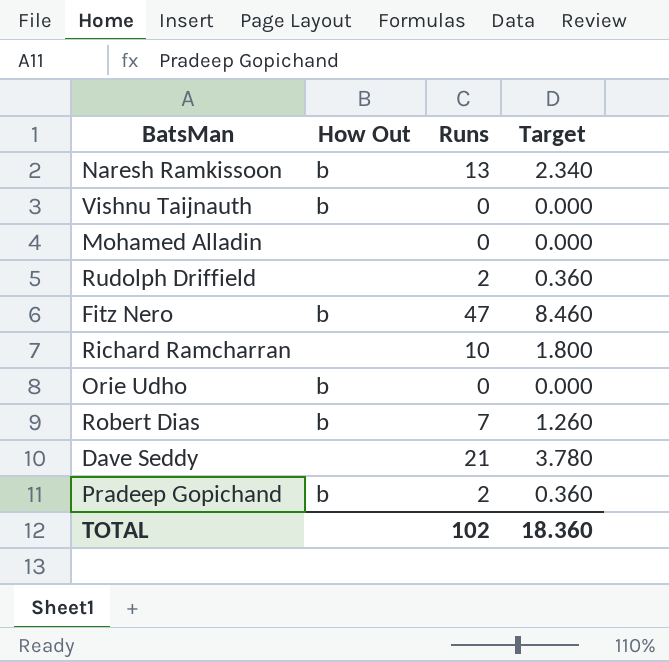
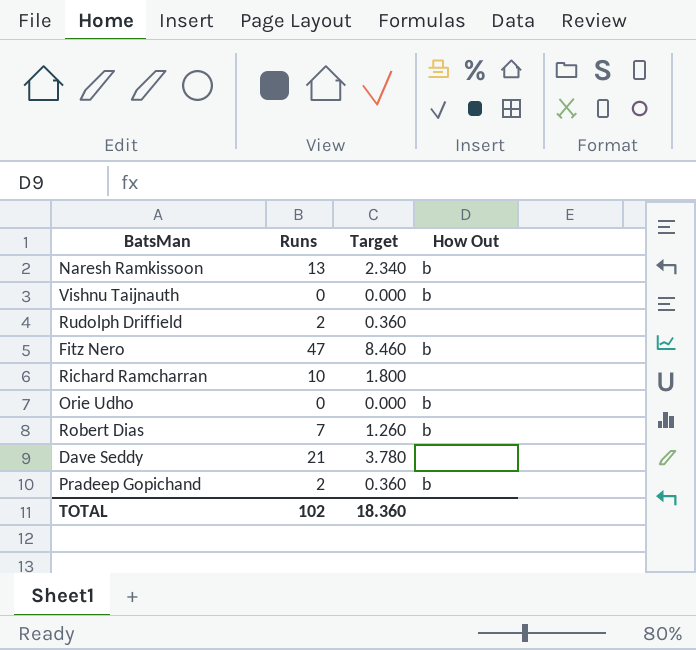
column How Out | position: 2 -> 4
row Mohamed Alladin: none | 0 | 0.000 -> none

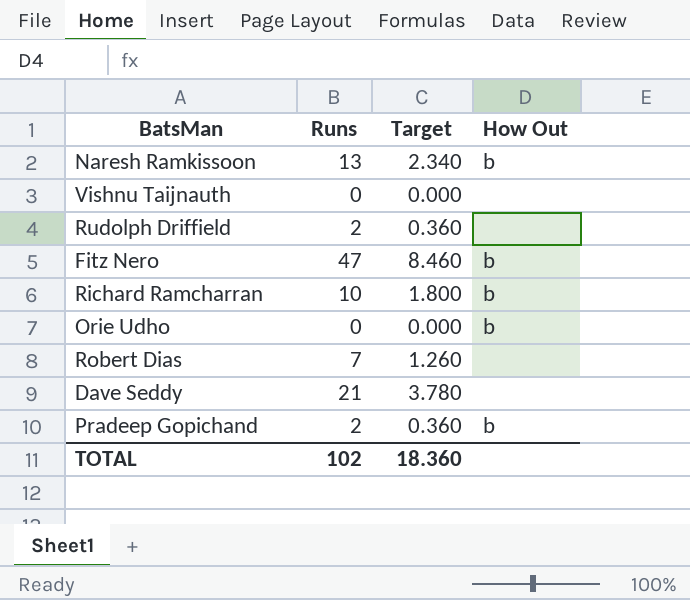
Vishnu Taijnauth | How Out: b -> none
Richard Ramcharran | How Out: none -> b
Robert Dias | How Out: b -> none

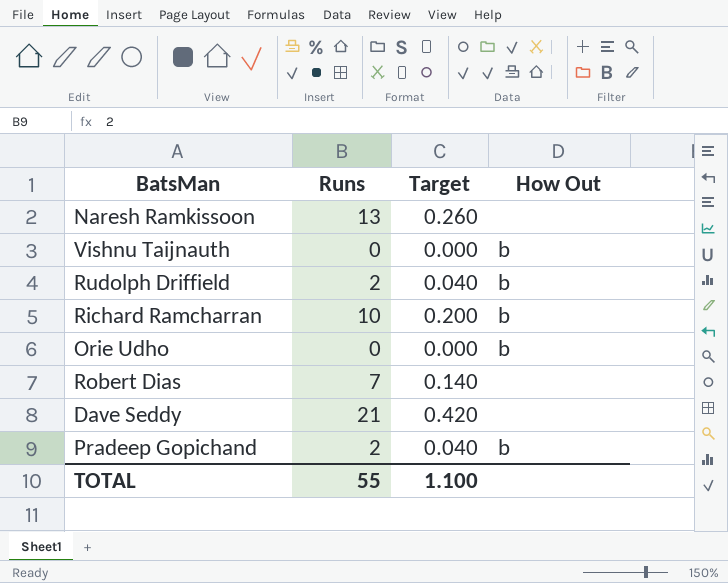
column Target | formula: [Runs] * 0.18 -> [Runs] * 0.02
row Fitz Nero: 47 | 8.460 | b -> none
Naresh Ramkissoon | How Out: b -> none
Vishnu Taijnauth | How Out: none -> b
Rudolph Driffield | How Out: none -> b
TOTAL | Runs: 102 -> 55
TOTAL | Target: 18.360 -> 1.100

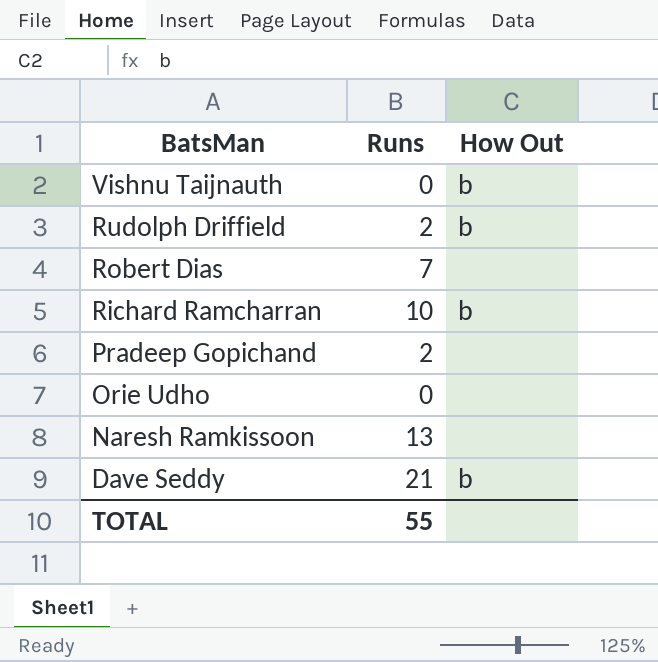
row order: none -> BatsMan descending
column Target | formula: [Runs] * 0.02 -> none
Pradeep Gopichand | How Out: b -> none
Orie Udho | How Out: b -> none
Dave Seddy | How Out: none -> b

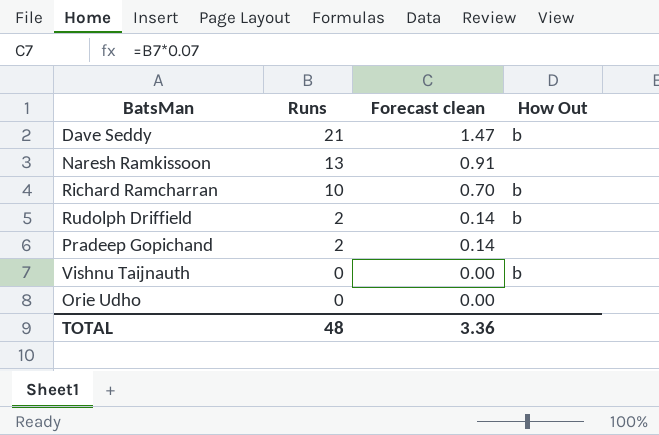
row order: BatsMan descending -> Runs descending
column Forecast clean | formula: none -> [Runs] * 0.07
row Robert Dias: 7 | none -> none
TOTAL | Runs: 55 -> 48

